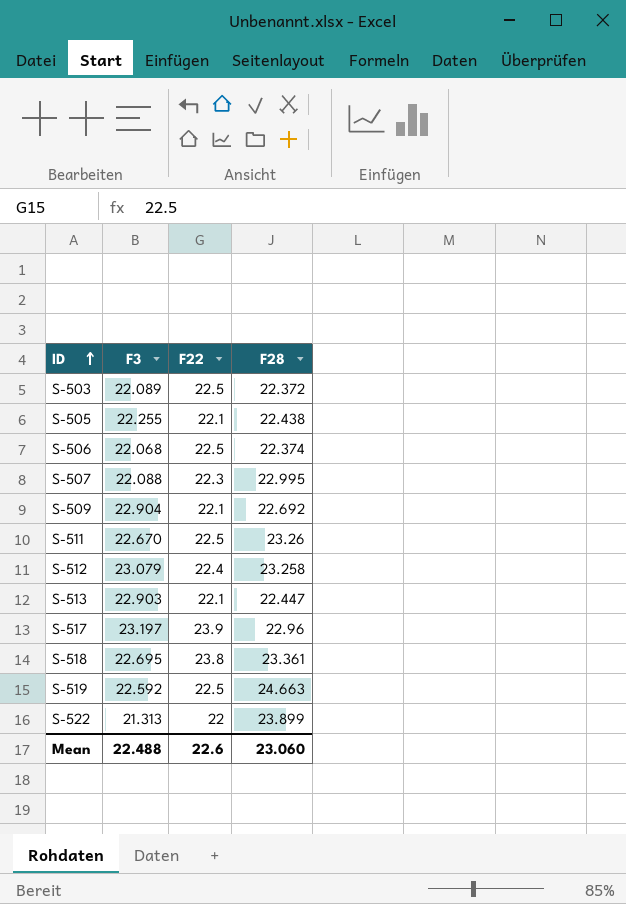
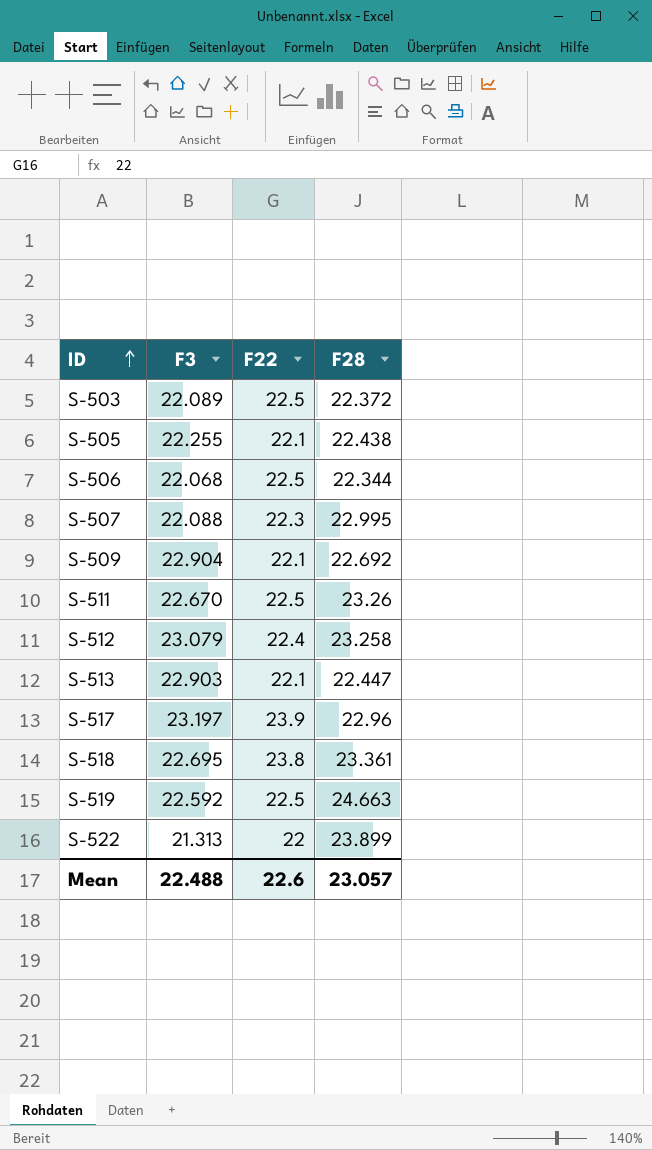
S-506 | F28: 22.374 -> 22.344
Mean | F28: 23.060 -> 23.057

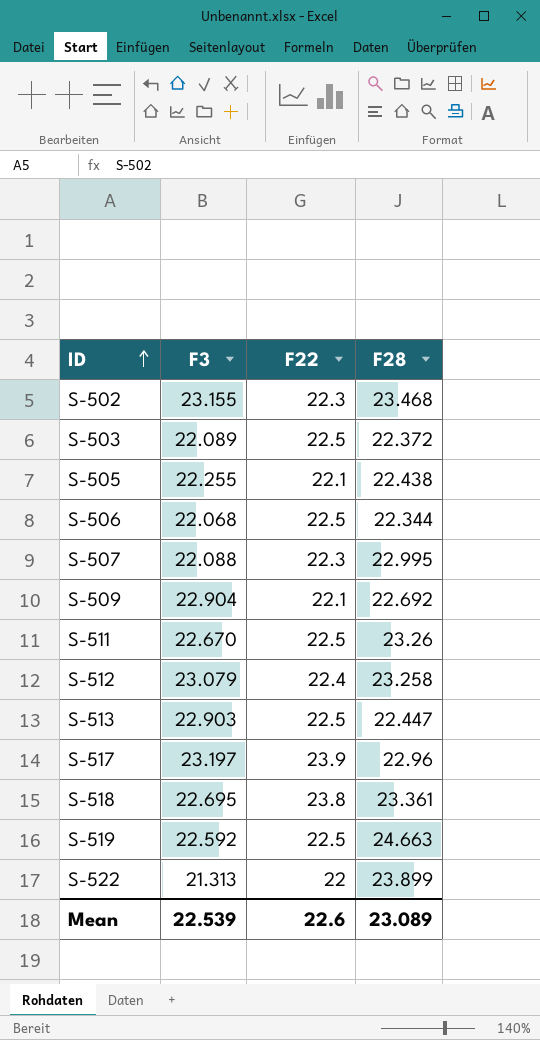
row S-502: none -> 23.155 | 22.3 | 23.468
S-513 | F22: 22.1 -> 22.5
Mean | F3: 22.488 -> 22.539
Mean | F28: 23.057 -> 23.089

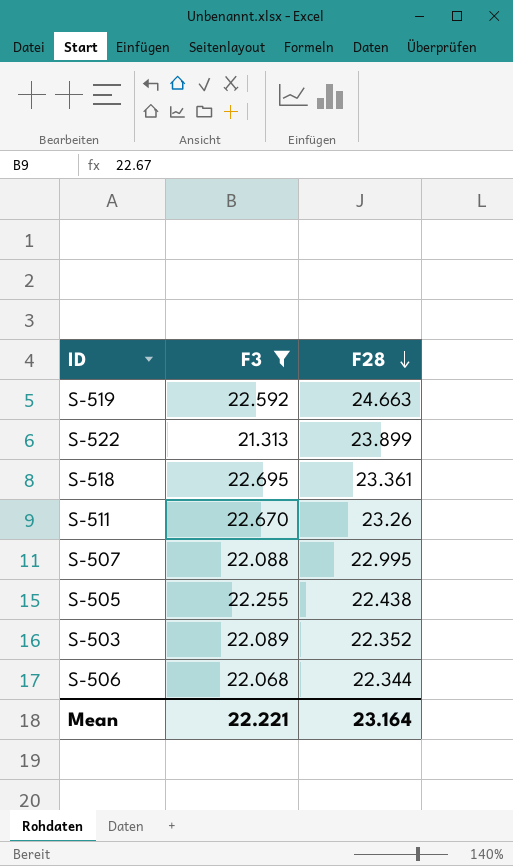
filter: none -> F3 <= 22.695
row order: ID ascending -> F28 descending
column F22 | position: 3 -> none
S-503 | F28: 22.372 -> 22.352
Mean | F3: 22.539 -> 22.221
Mean | F28: 23.089 -> 23.164

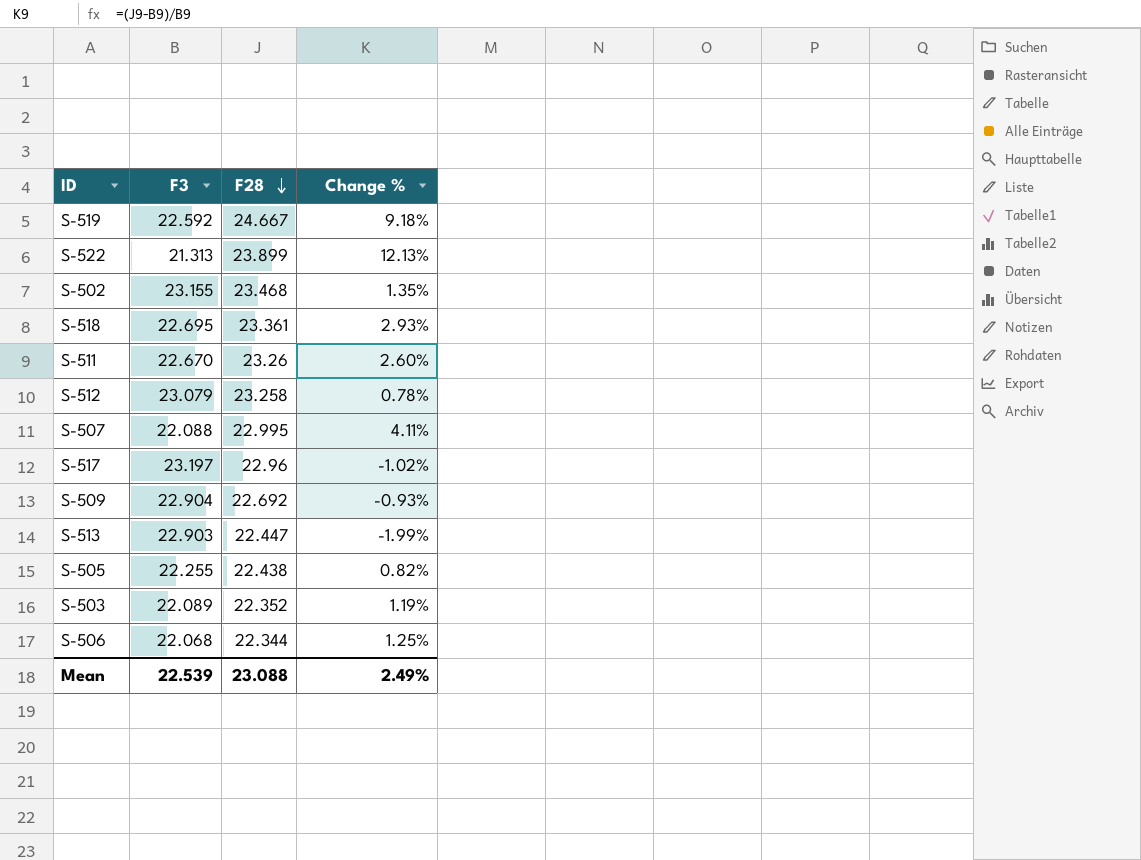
filter: F3 <= 22.695 -> none
column Change % | formula: none -> ([F28] - [F3]) / [F3]
S-519 | F28: 24.663 -> 24.667
Mean | F3: 22.221 -> 22.539
Mean | F28: 23.164 -> 23.088

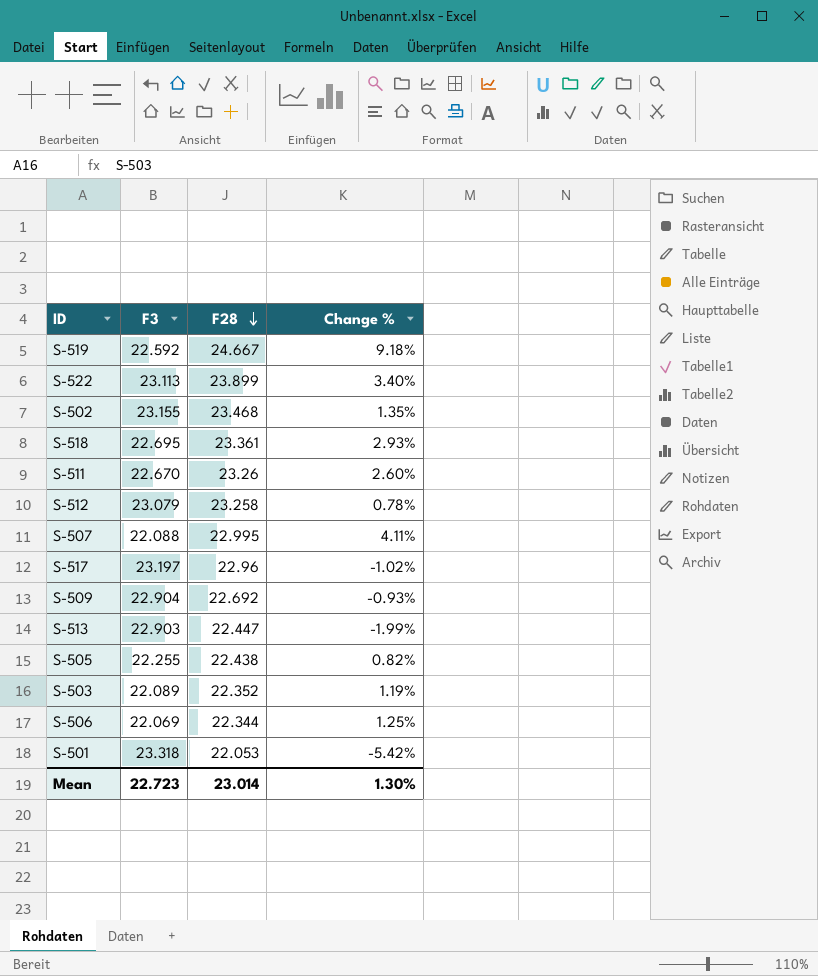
S-522 | F3: 21.313 -> 23.113
S-522 | Change %: 12.13% -> 3.40%
S-506 | F3: 22.068 -> 22.069
row S-501: none -> 23.318 | 22.053 | -5.42%
Mean | F3: 22.539 -> 22.723
Mean | F28: 23.088 -> 23.014
Mean | Change %: 2.49% -> 1.30%

